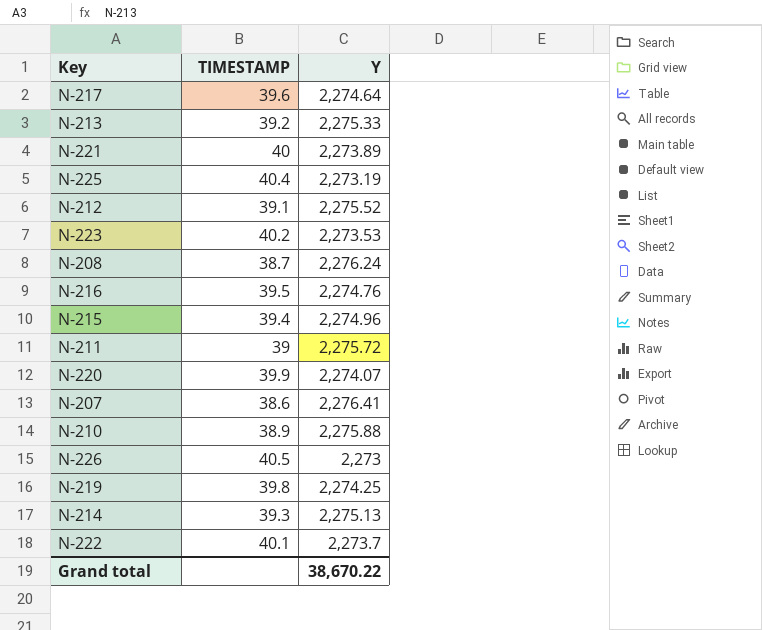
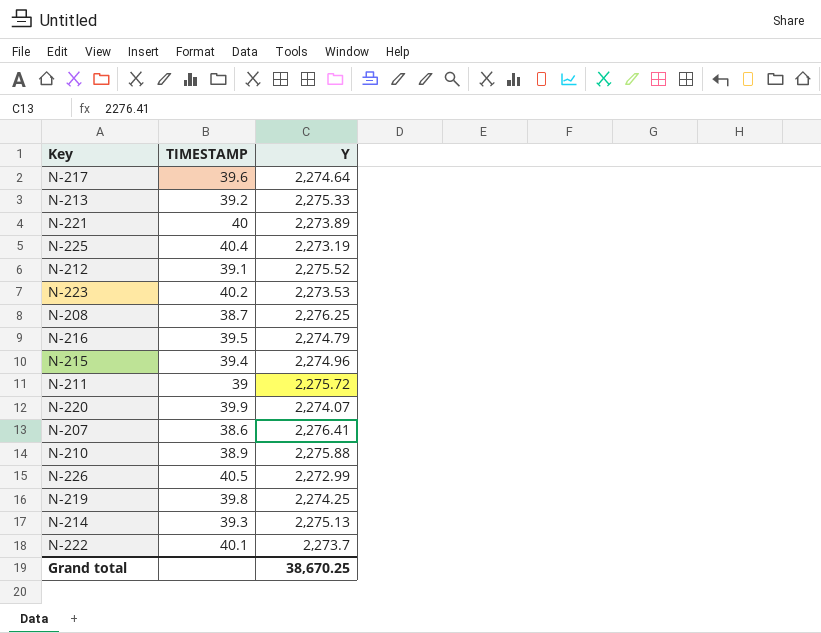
N-208 | Y: 2,276.24 -> 2,276.25
N-216 | Y: 2,274.76 -> 2,274.79
N-226 | Y: 2,273 -> 2,272.99
Grand total | Y: 38,670.22 -> 38,670.25

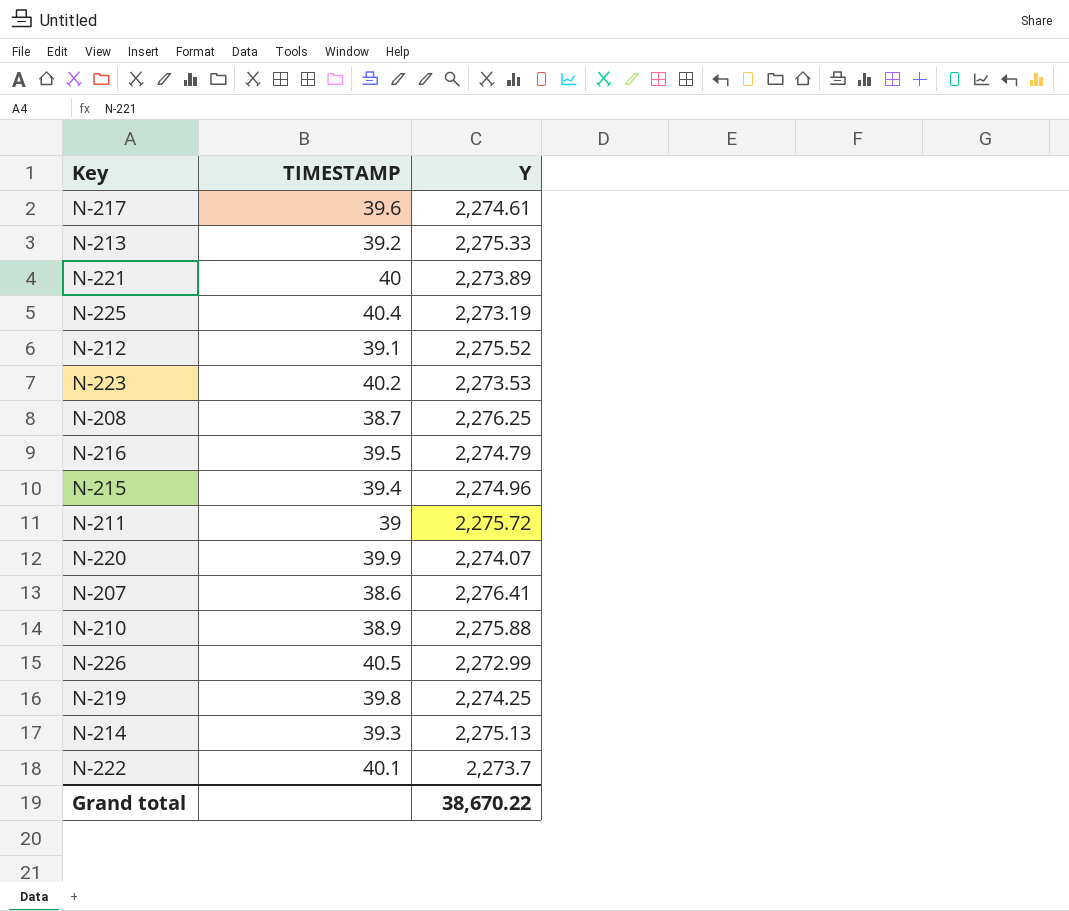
N-217 | Y: 2,274.64 -> 2,274.61
Grand total | Y: 38,670.25 -> 38,670.22

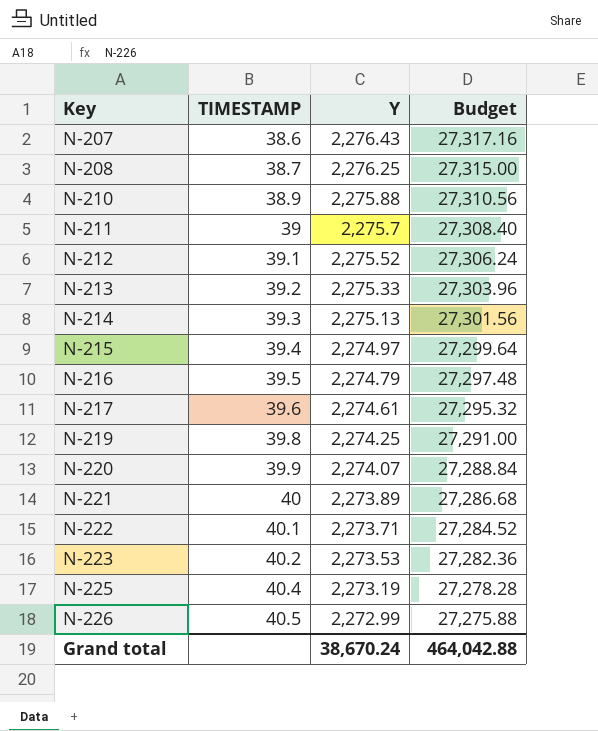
row order: none -> Key ascending
column Budget | formula: none -> [Y] * 12
N-207 | Y: 2,276.41 -> 2,276.43
N-211 | Y: 2,275.72 -> 2,275.7
N-215 | Y: 2,274.96 -> 2,274.97
N-222 | Y: 2,273.7 -> 2,273.71
Grand total | Y: 38,670.22 -> 38,670.24

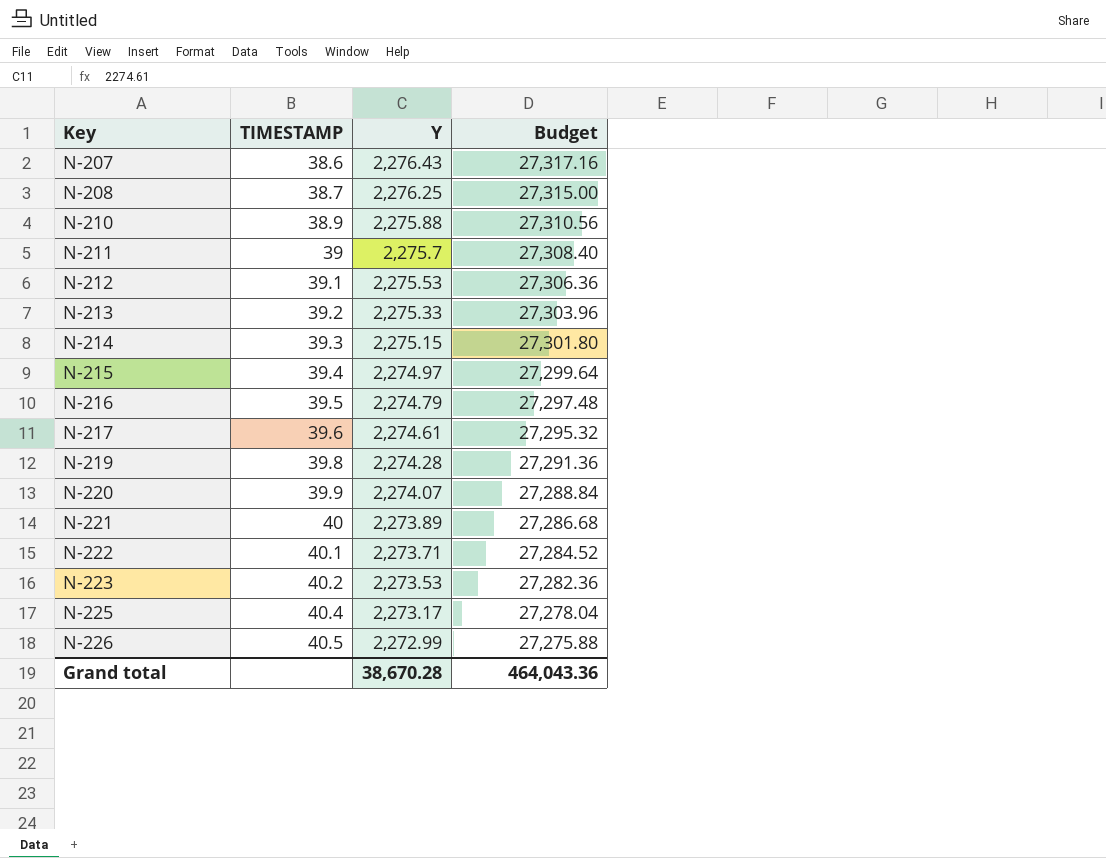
N-212 | Y: 2,275.52 -> 2,275.53
N-212 | Budget: 27,306.24 -> 27,306.36
N-214 | Y: 2,275.13 -> 2,275.15
N-214 | Budget: 27,301.56 -> 27,301.80
N-219 | Y: 2,274.25 -> 2,274.28
N-219 | Budget: 27,291.00 -> 27,291.36
N-225 | Y: 2,273.19 -> 2,273.17
N-225 | Budget: 27,278.28 -> 27,278.04
Grand total | Y: 38,670.24 -> 38,670.28
Grand total | Budget: 464,042.88 -> 464,043.36

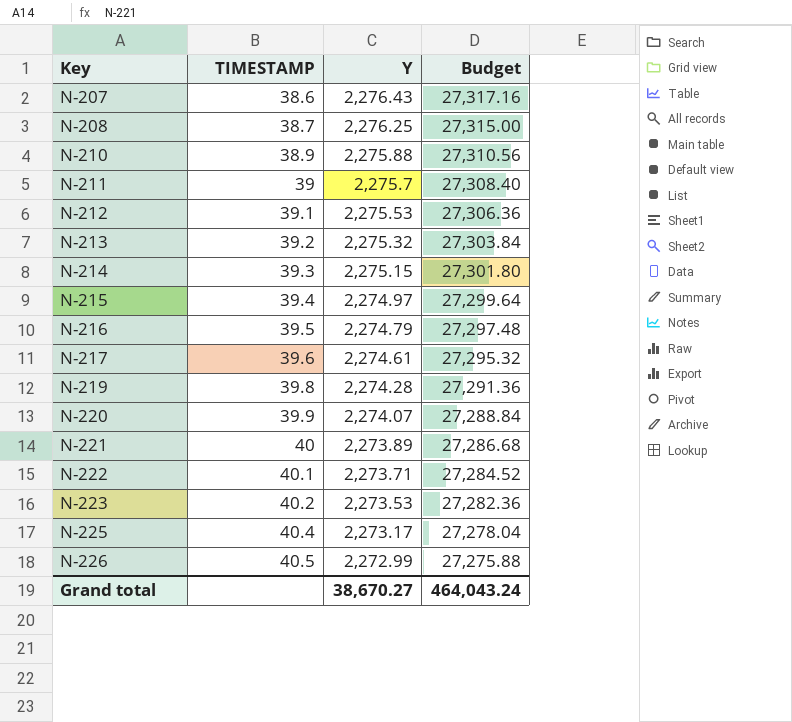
N-213 | Y: 2,275.33 -> 2,275.32
N-213 | Budget: 27,303.96 -> 27,303.84
Grand total | Y: 38,670.28 -> 38,670.27
Grand total | Budget: 464,043.36 -> 464,043.24

